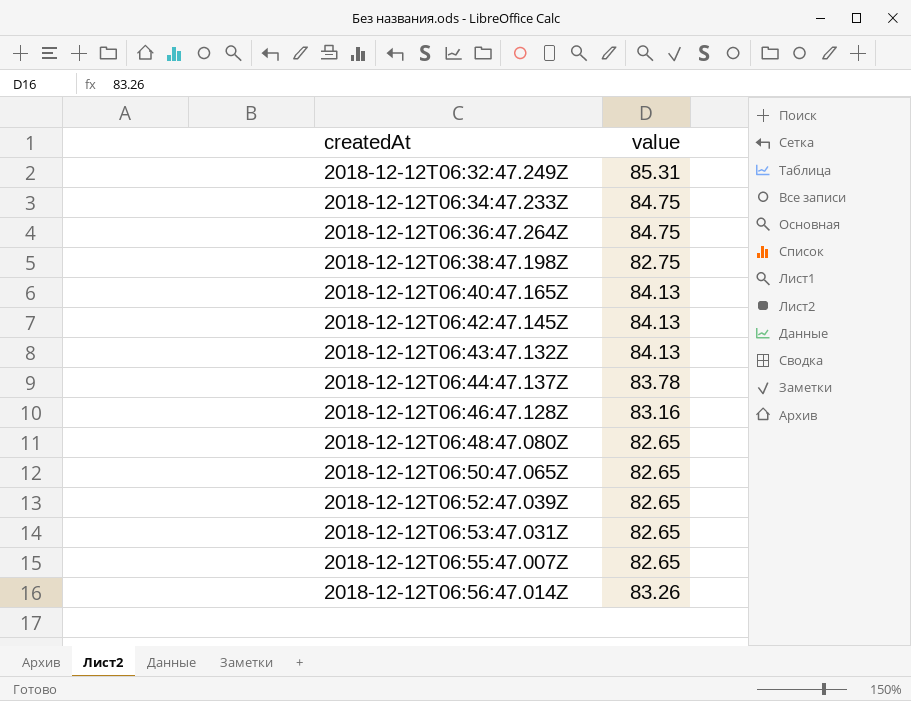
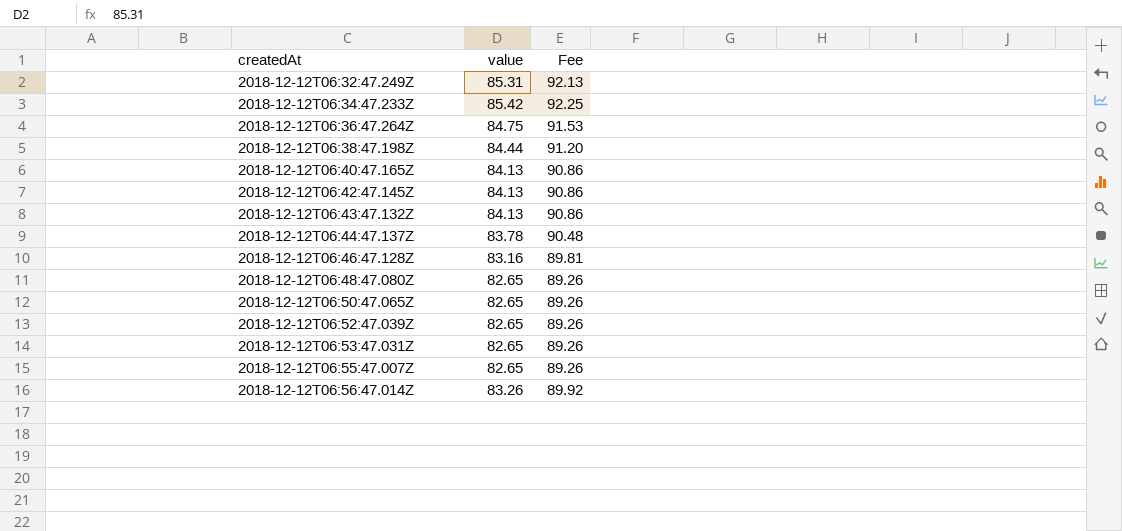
column Fee | formula: none -> [value] * 1.08
2018-12-12T06:34:47.233Z | value: 84.75 -> 85.42
2018-12-12T06:38:47.198Z | value: 82.75 -> 84.44

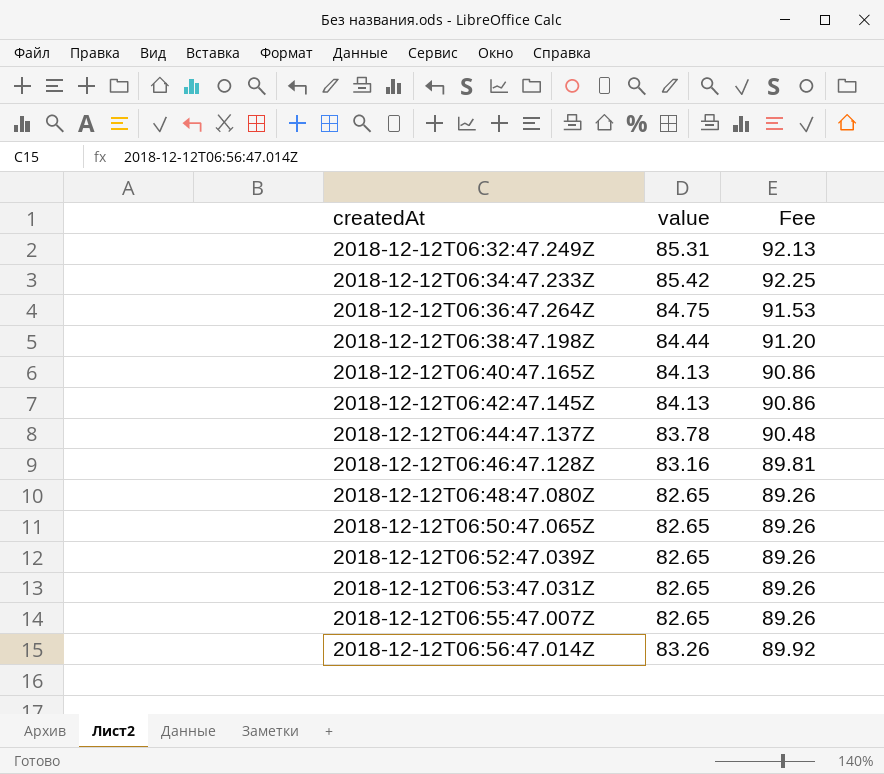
row 2018-12-12T06:43:47.132Z: 84.13 | 90.86 -> none

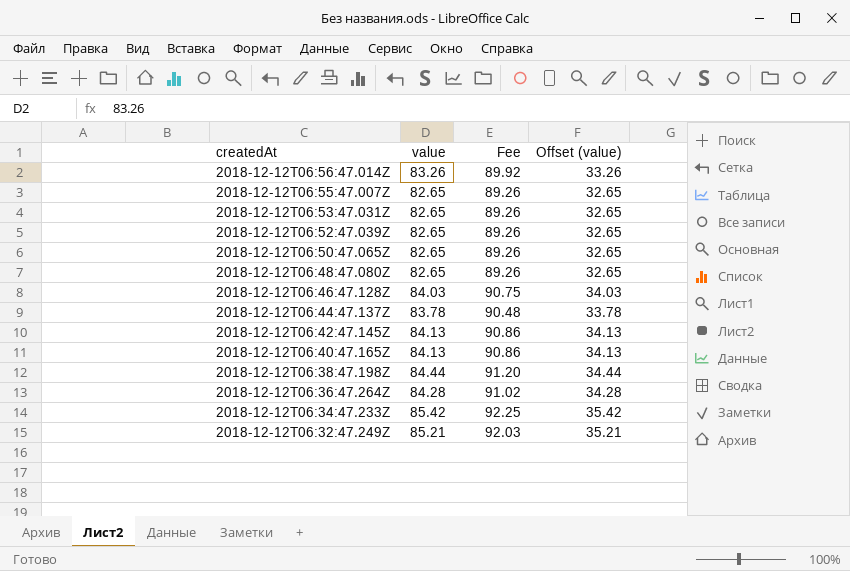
row order: createdAt ascending -> createdAt descending
column Offset (value) | formula: none -> [value] - 50
2018-12-12T06:46:47.128Z | value: 83.16 -> 84.03
2018-12-12T06:46:47.128Z | Fee: 89.81 -> 90.75
2018-12-12T06:36:47.264Z | value: 84.75 -> 84.28
2018-12-12T06:36:47.264Z | Fee: 91.53 -> 91.02
2018-12-12T06:32:47.249Z | value: 85.31 -> 85.21
2018-12-12T06:32:47.249Z | Fee: 92.13 -> 92.03

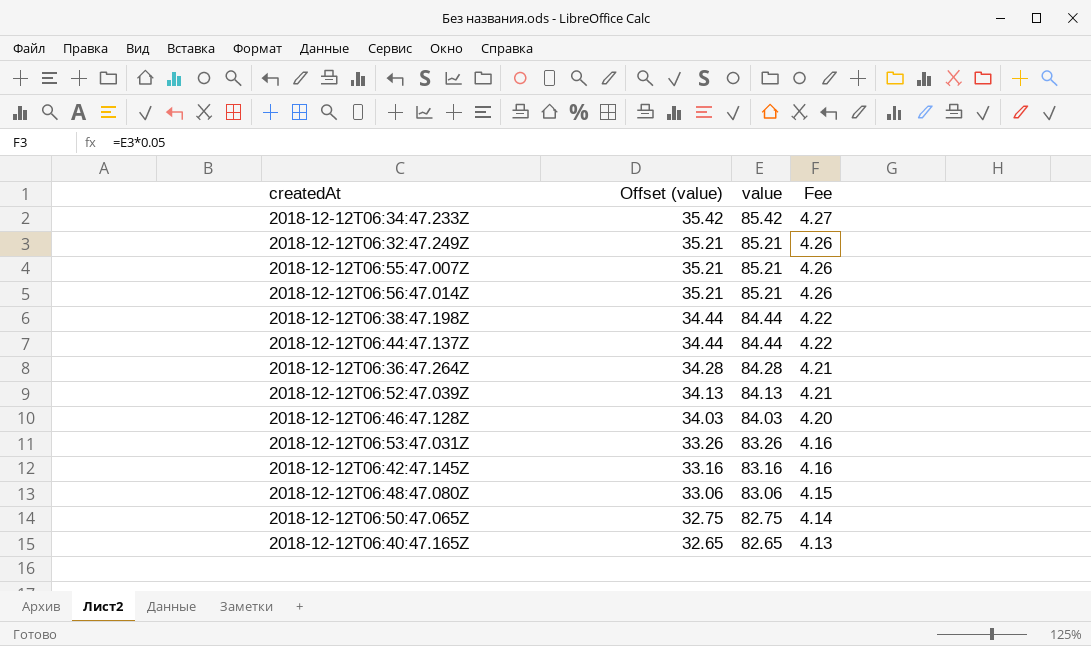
row order: createdAt descending -> Offset (value) descending
column Offset (value) | position: 4 -> 2
column Fee | formula: [value] * 1.08 -> [value] * 0.05
2018-12-12T06:55:47.007Z | Offset (value): 32.65 -> 35.21
2018-12-12T06:55:47.007Z | value: 82.65 -> 85.21
2018-12-12T06:56:47.014Z | Offset (value): 33.26 -> 35.21
2018-12-12T06:56:47.014Z | value: 83.26 -> 85.21
2018-12-12T06:44:47.137Z | Offset (value): 33.78 -> 34.44
2018-12-12T06:44:47.137Z | value: 83.78 -> 84.44
2018-12-12T06:52:47.039Z | Offset (value): 32.65 -> 34.13
2018-12-12T06:52:47.039Z | value: 82.65 -> 84.13
2018-12-12T06:53:47.031Z | Offset (value): 32.65 -> 33.26
2018-12-12T06:53:47.031Z | value: 82.65 -> 83.26
2018-12-12T06:42:47.145Z | Offset (value): 34.13 -> 33.16
2018-12-12T06:42:47.145Z | value: 84.13 -> 83.16
2018-12-12T06:48:47.080Z | Offset (value): 32.65 -> 33.06
2018-12-12T06:48:47.080Z | value: 82.65 -> 83.06
2018-12-12T06:50:47.065Z | Offset (value): 32.65 -> 32.75
2018-12-12T06:50:47.065Z | value: 82.65 -> 82.75
2018-12-12T06:40:47.165Z | Offset (value): 34.13 -> 32.65
2018-12-12T06:40:47.165Z | value: 84.13 -> 82.65

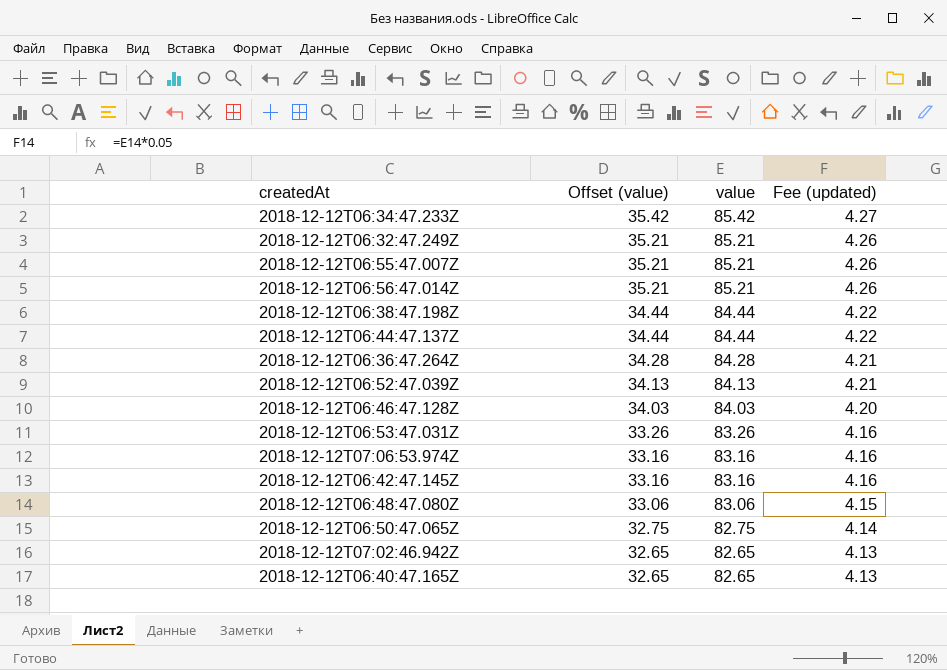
column name: Fee -> Fee (updated)
row 2018-12-12T07:06:53.974Z: none -> 33.16 | 83.16 | 4.16
row 2018-12-12T07:02:46.942Z: none -> 32.65 | 82.65 | 4.13

